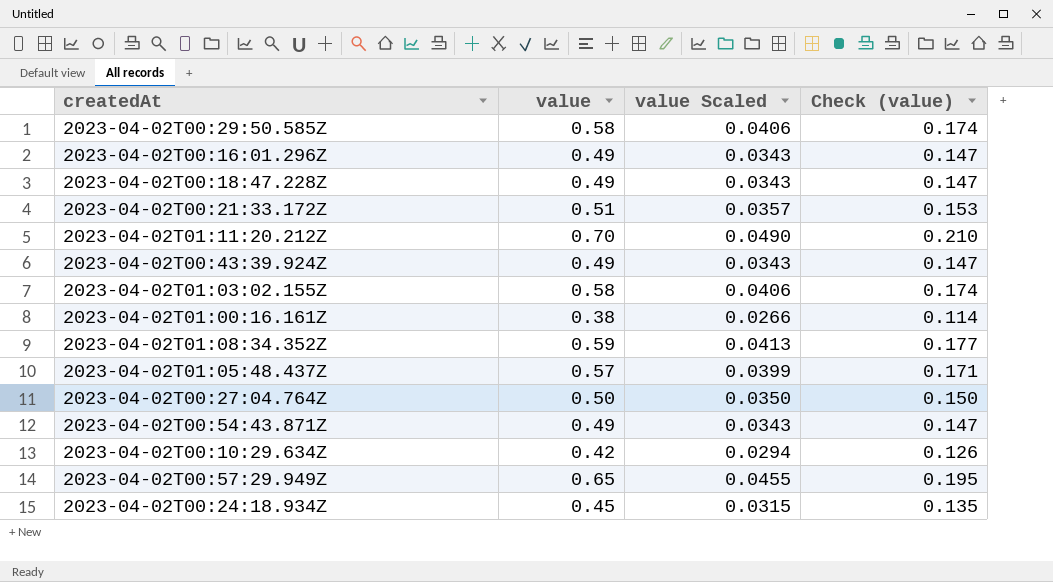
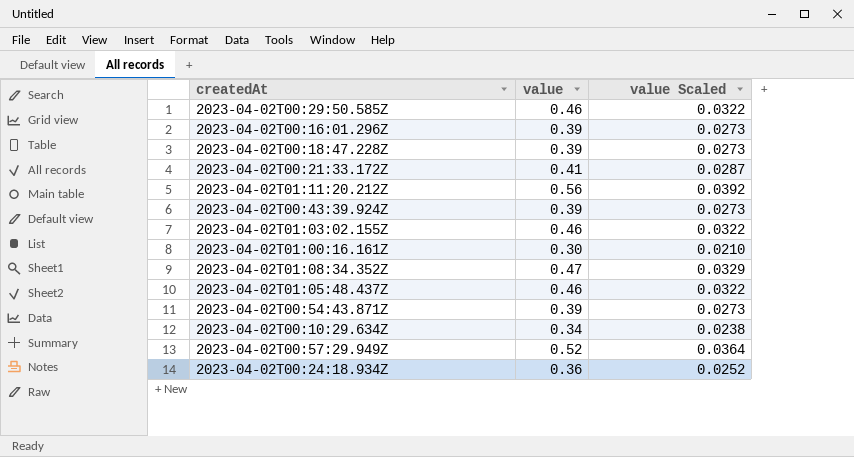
column Check (value) | formula: [value] * 0.3 -> none
row 2023-04-02T00:27:04.764Z: 0.50 | 0.0350 | 0.150 -> none
2023-04-02T00:29:50.585Z | value: 0.58 -> 0.46
2023-04-02T00:29:50.585Z | value Scaled: 0.0406 -> 0.0322
2023-04-02T00:16:01.296Z | value: 0.49 -> 0.39
2023-04-02T00:16:01.296Z | value Scaled: 0.0343 -> 0.0273
2023-04-02T00:18:47.228Z | value: 0.49 -> 0.39
2023-04-02T00:18:47.228Z | value Scaled: 0.0343 -> 0.0273
2023-04-02T00:21:33.172Z | value: 0.51 -> 0.41
2023-04-02T00:21:33.172Z | value Scaled: 0.0357 -> 0.0287
2023-04-02T01:11:20.212Z | value: 0.70 -> 0.56
2023-04-02T01:11:20.212Z | value Scaled: 0.0490 -> 0.0392
2023-04-02T00:43:39.924Z | value: 0.49 -> 0.39
2023-04-02T00:43:39.924Z | value Scaled: 0.0343 -> 0.0273
2023-04-02T01:03:02.155Z | value: 0.58 -> 0.46
2023-04-02T01:03:02.155Z | value Scaled: 0.0406 -> 0.0322
2023-04-02T01:00:16.161Z | value: 0.38 -> 0.30
2023-04-02T01:00:16.161Z | value Scaled: 0.0266 -> 0.0210
2023-04-02T01:08:34.352Z | value: 0.59 -> 0.47
2023-04-02T01:08:34.352Z | value Scaled: 0.0413 -> 0.0329
2023-04-02T01:05:48.437Z | value: 0.57 -> 0.46
2023-04-02T01:05:48.437Z | value Scaled: 0.0399 -> 0.0322
2023-04-02T00:54:43.871Z | value: 0.49 -> 0.39
2023-04-02T00:54:43.871Z | value Scaled: 0.0343 -> 0.0273
2023-04-02T00:10:29.634Z | value: 0.42 -> 0.34
2023-04-02T00:10:29.634Z | value Scaled: 0.0294 -> 0.0238
2023-04-02T00:57:29.949Z | value: 0.65 -> 0.52
2023-04-02T00:57:29.949Z | value Scaled: 0.0455 -> 0.0364
2023-04-02T00:24:18.934Z | value: 0.45 -> 0.36
2023-04-02T00:24:18.934Z | value Scaled: 0.0315 -> 0.0252

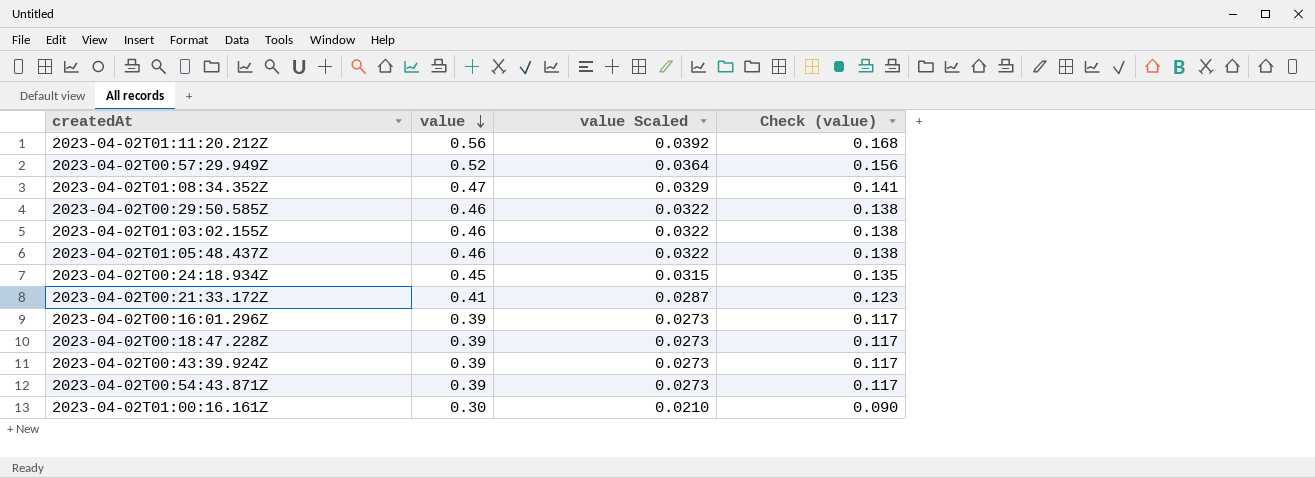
row order: none -> value descending
column Check (value) | formula: none -> [value] * 0.3
row 2023-04-02T00:10:29.634Z: 0.34 | 0.0238 -> none
2023-04-02T00:24:18.934Z | value: 0.36 -> 0.45
2023-04-02T00:24:18.934Z | value Scaled: 0.0252 -> 0.0315

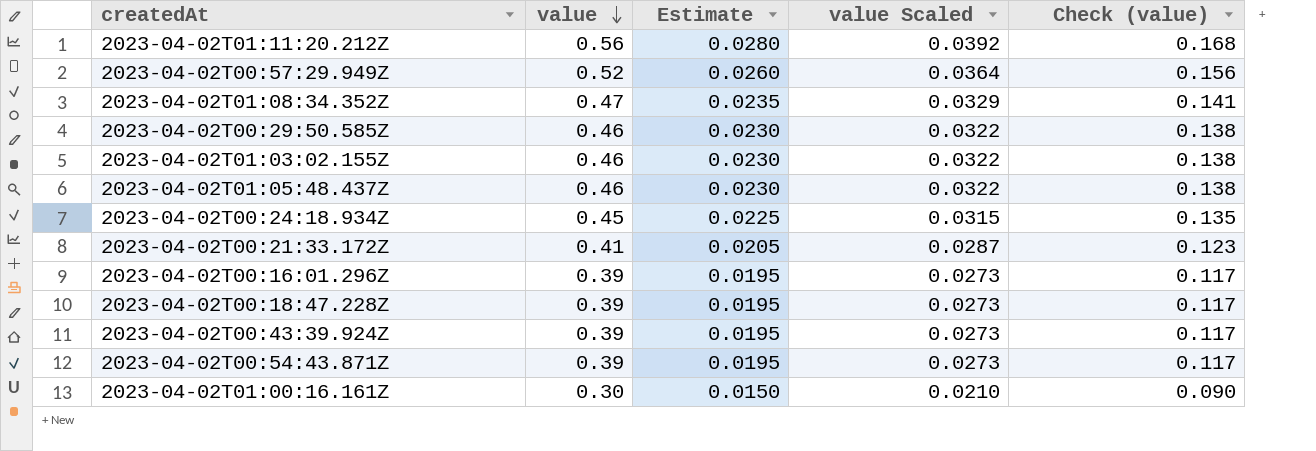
column Estimate | formula: none -> [value] * 0.05

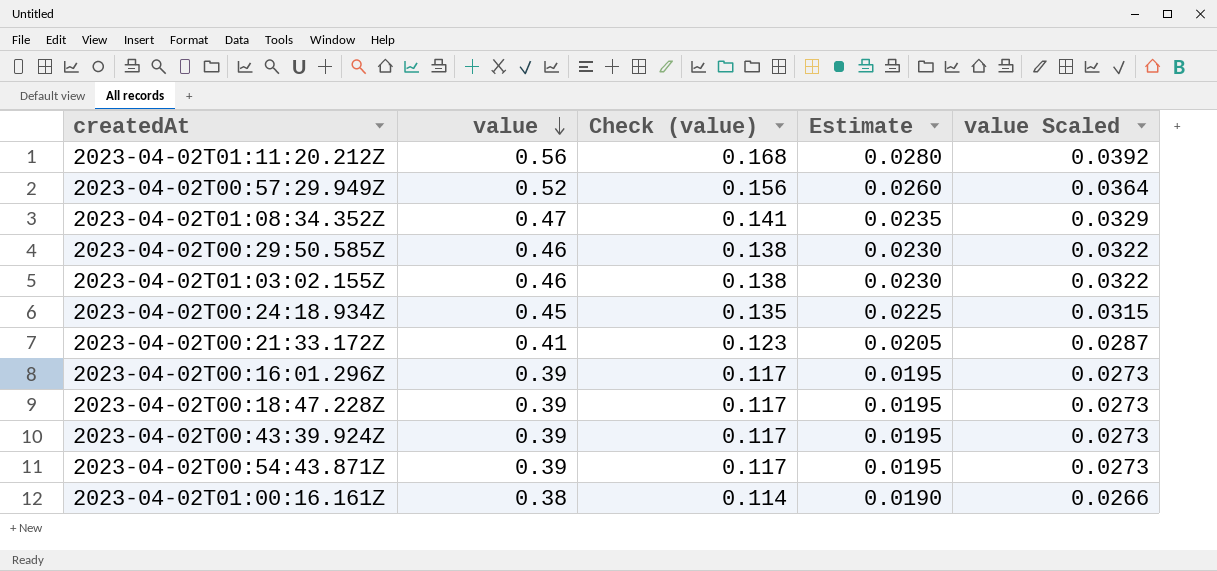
column Check (value) | position: 5 -> 3
row 2023-04-02T01:05:48.437Z: 0.46 | 0.0230 | 0.0322 | 0.138 -> none
2023-04-02T01:00:16.161Z | value: 0.30 -> 0.38
2023-04-02T01:00:16.161Z | Check (value): 0.090 -> 0.114
2023-04-02T01:00:16.161Z | Estimate: 0.0150 -> 0.0190
2023-04-02T01:00:16.161Z | value Scaled: 0.0210 -> 0.0266

